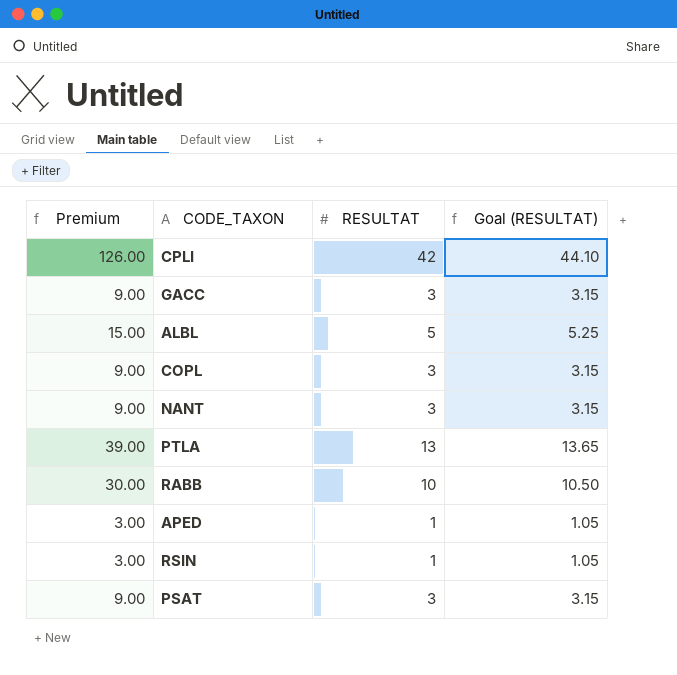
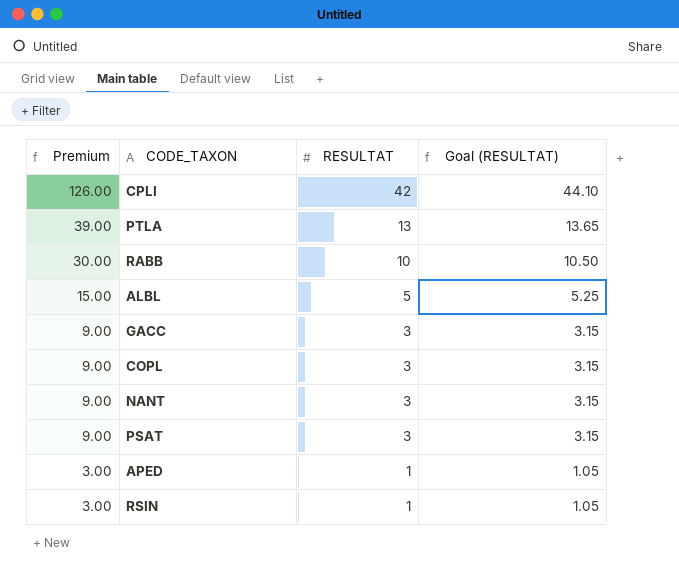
row order: none -> Premium descending

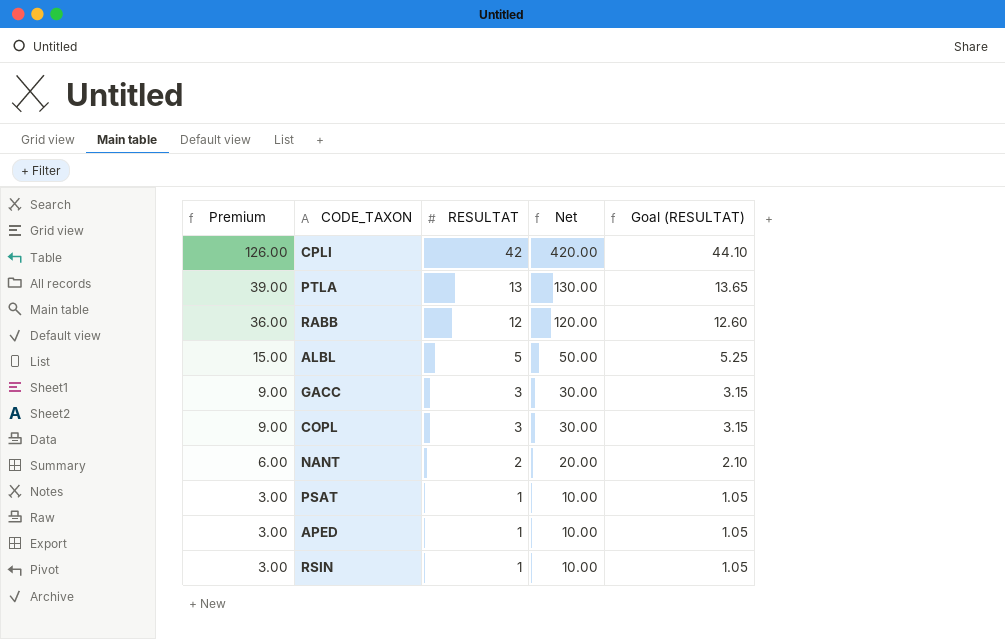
column Net | formula: none -> [RESULTAT] * 10
RABB | Premium: 30.00 -> 36.00
RABB | RESULTAT: 10 -> 12
RABB | Goal (RESULTAT): 10.50 -> 12.60
NANT | Premium: 9.00 -> 6.00
NANT | RESULTAT: 3 -> 2
NANT | Goal (RESULTAT): 3.15 -> 2.10
PSAT | Premium: 9.00 -> 3.00
PSAT | RESULTAT: 3 -> 1
PSAT | Goal (RESULTAT): 3.15 -> 1.05

